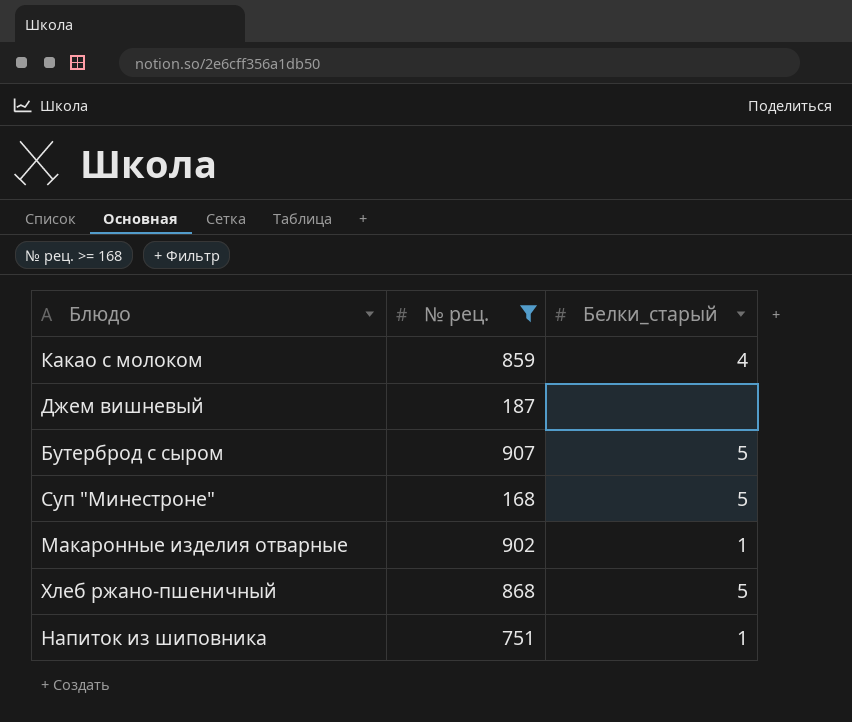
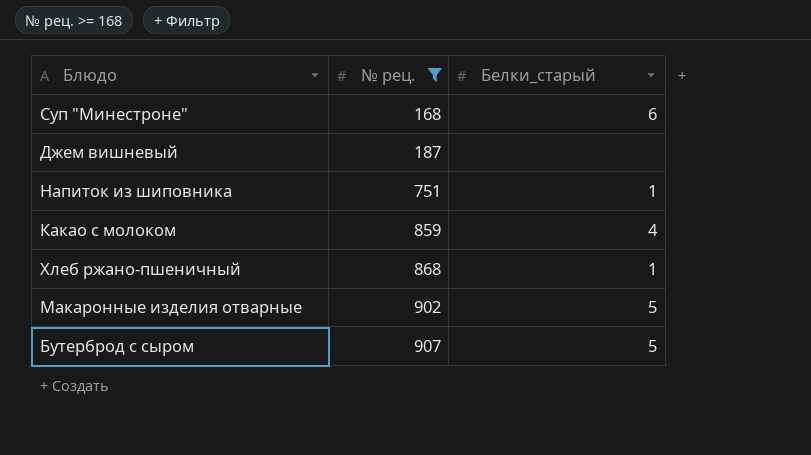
row order: none -> № рец. ascending
Суп "Минестроне" | Белки_старый: 5 -> 6
Хлеб ржано-пшеничный | Белки_старый: 5 -> 1
Макаронные изделия отварные | Белки_старый: 1 -> 5

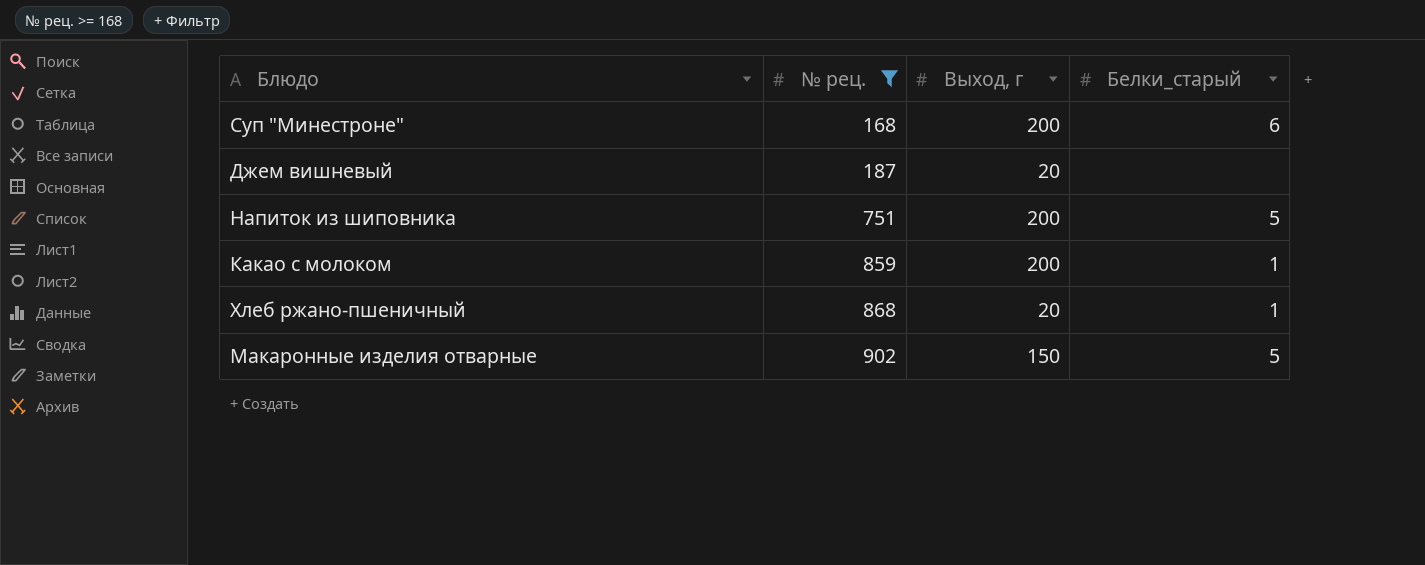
column Выход, г | position: none -> 3
row Бутерброд с сыром: 907 | 5 -> none
Напиток из шиповника | Белки_старый: 1 -> 5
Какао с молоком | Белки_старый: 4 -> 1

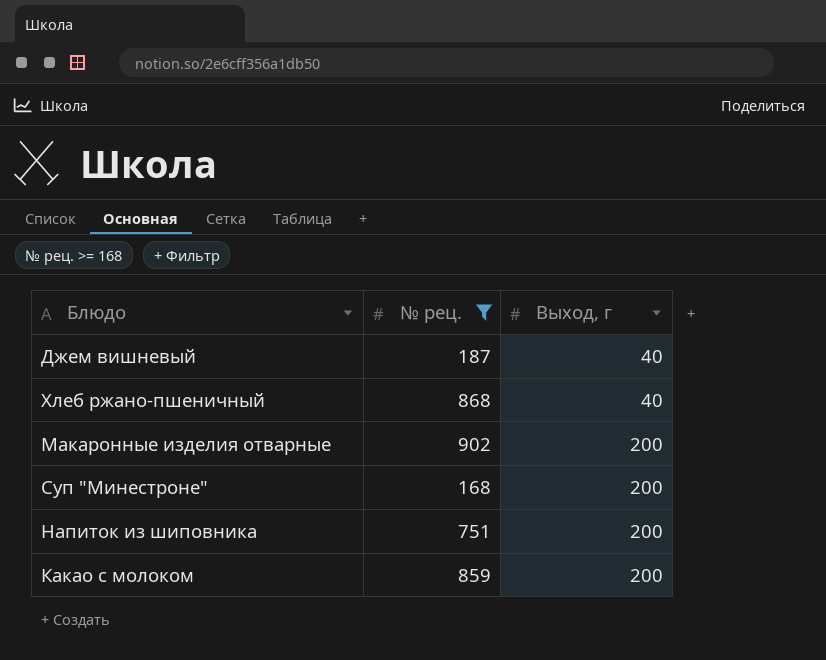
row order: № рец. ascending -> Выход, г ascending
column Белки_старый | position: 4 -> none
Джем вишневый | Выход, г: 20 -> 40
Хлеб ржано-пшеничный | Выход, г: 20 -> 40
Макаронные изделия отварные | Выход, г: 150 -> 200

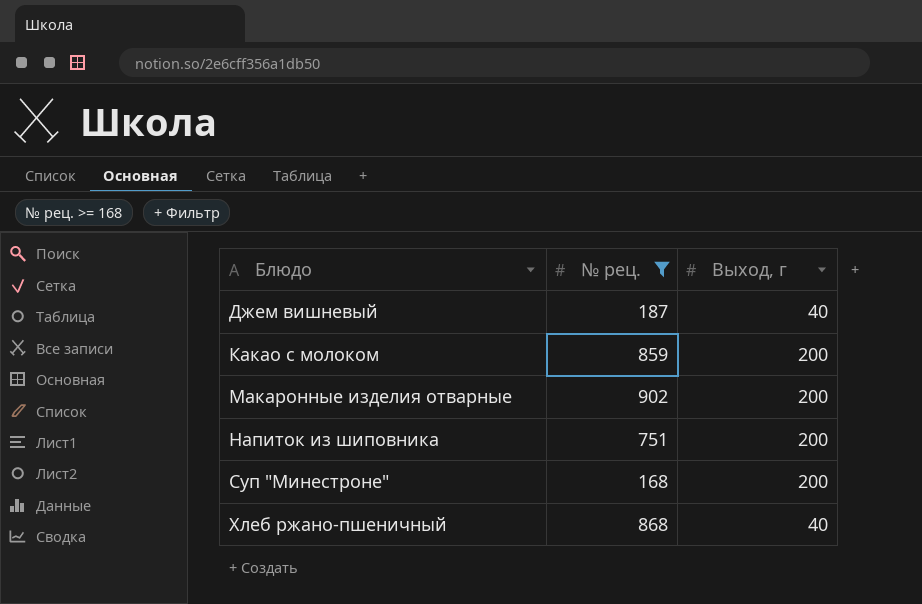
row order: Выход, г ascending -> Блюдо ascending

